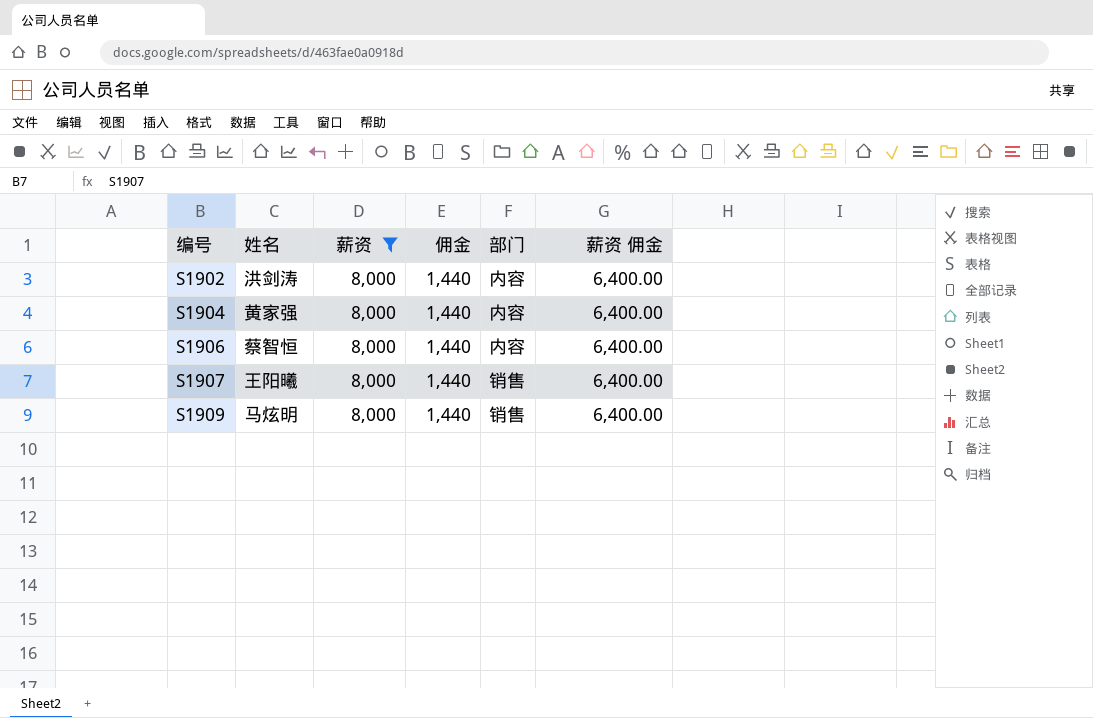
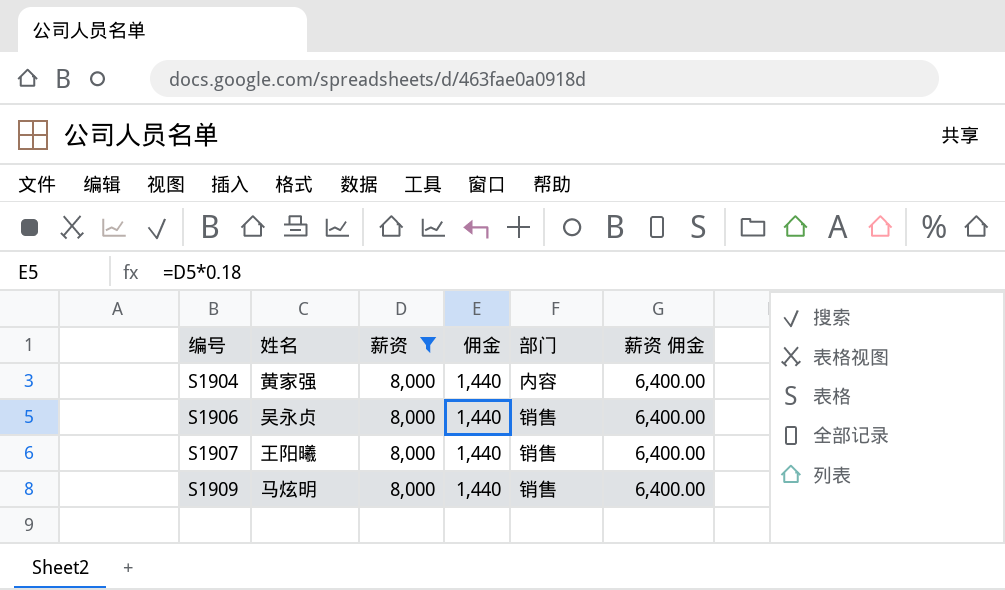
row S1902: 洪剑涛 | 8,000 | 1,440 | 内容 | 6,400.00 -> none
S1906 | 姓名: 蔡智恒 -> 吴永贞
S1906 | 部门: 内容 -> 销售

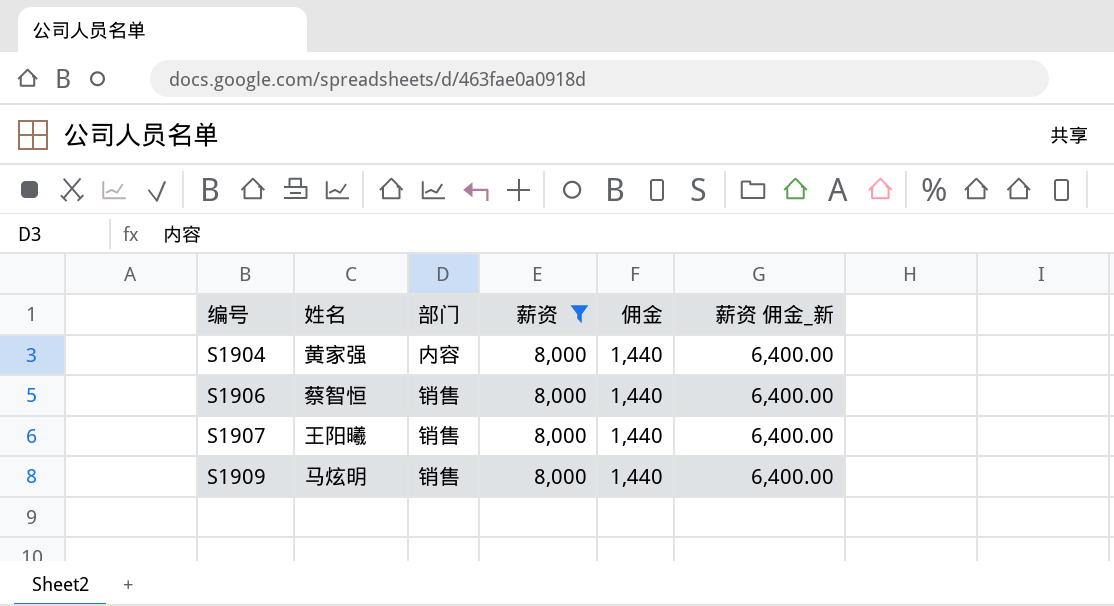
column 部门 | position: 5 -> 3
column name: 薪资 佣金 -> 薪资 佣金_新
S1906 | 姓名: 吴永贞 -> 蔡智恒

